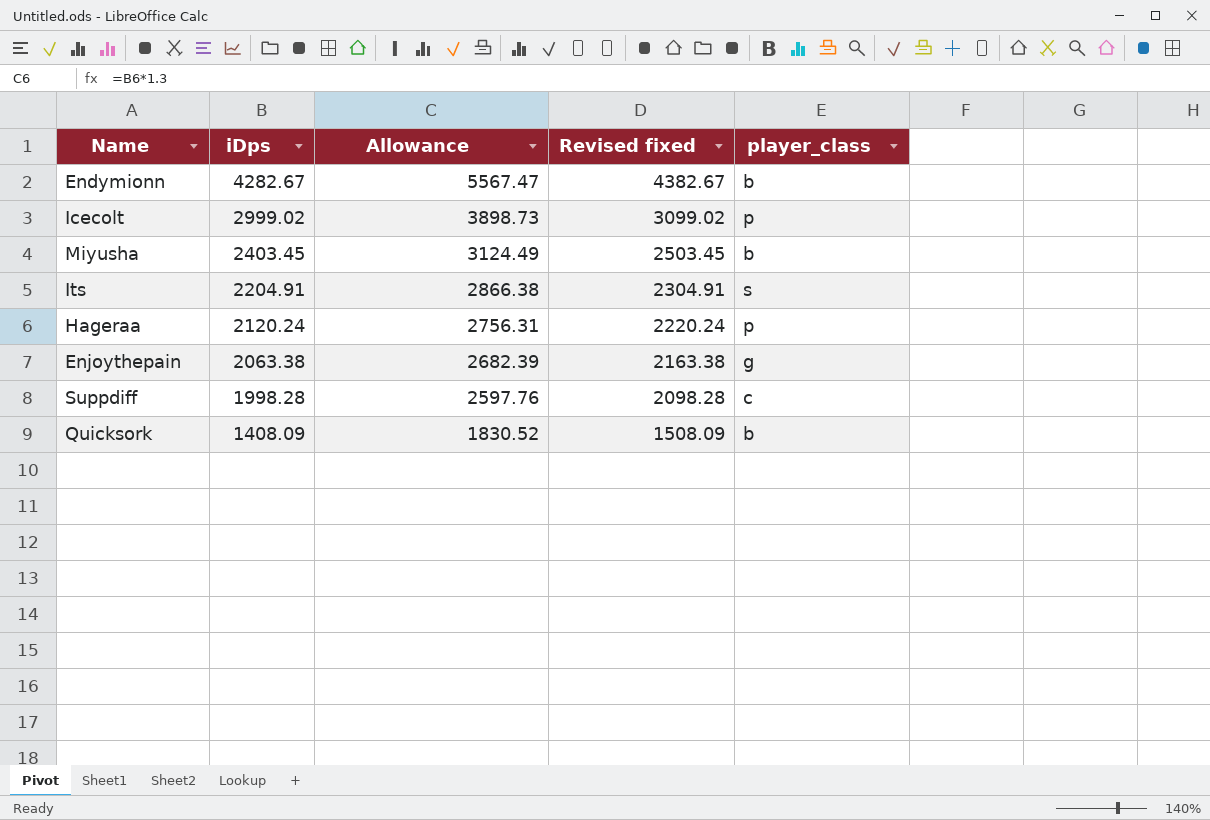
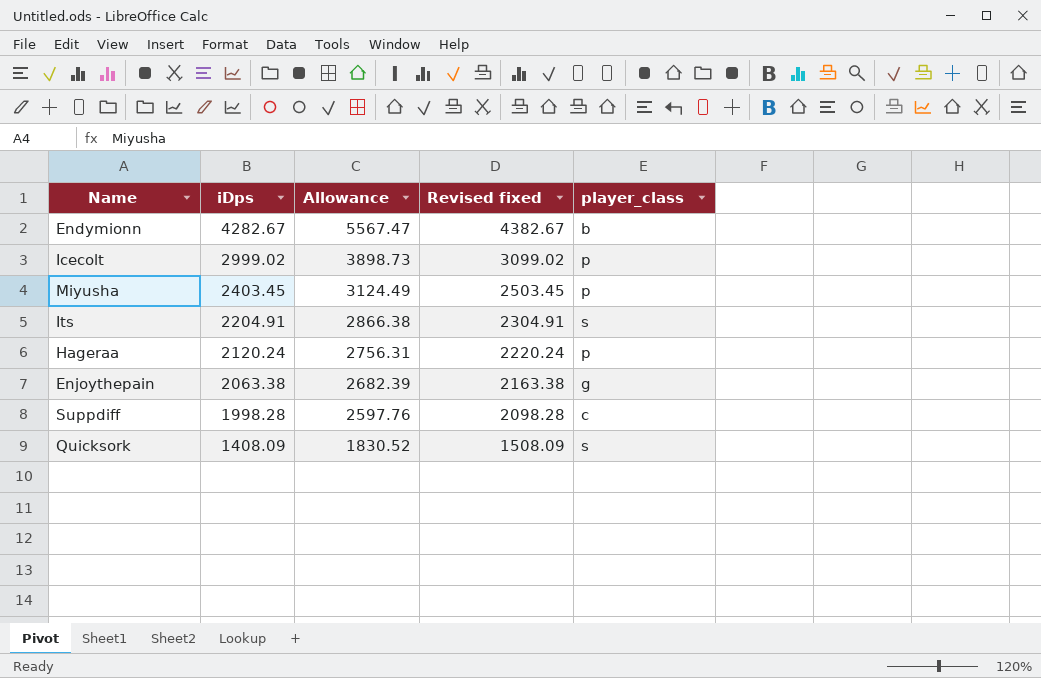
Miyusha | player_class: b -> p
Quicksork | player_class: b -> s

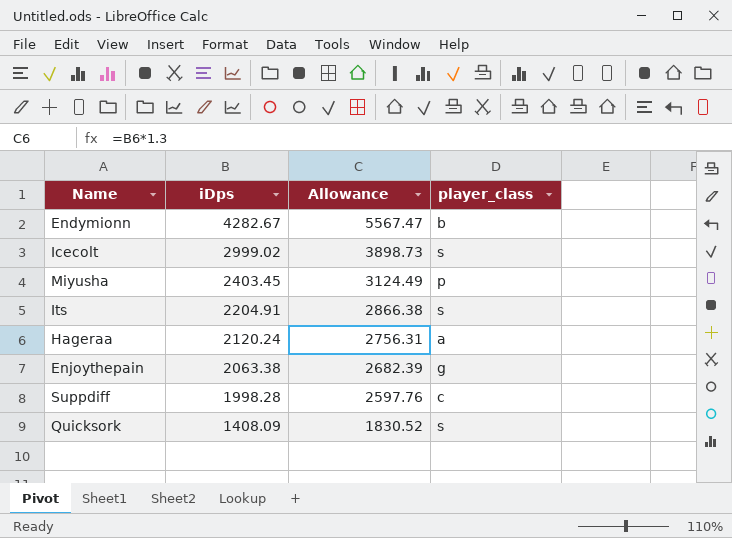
column Revised fixed | formula: [iDps] + 100 -> none
Icecolt | player_class: p -> s
Hageraa | player_class: p -> a

